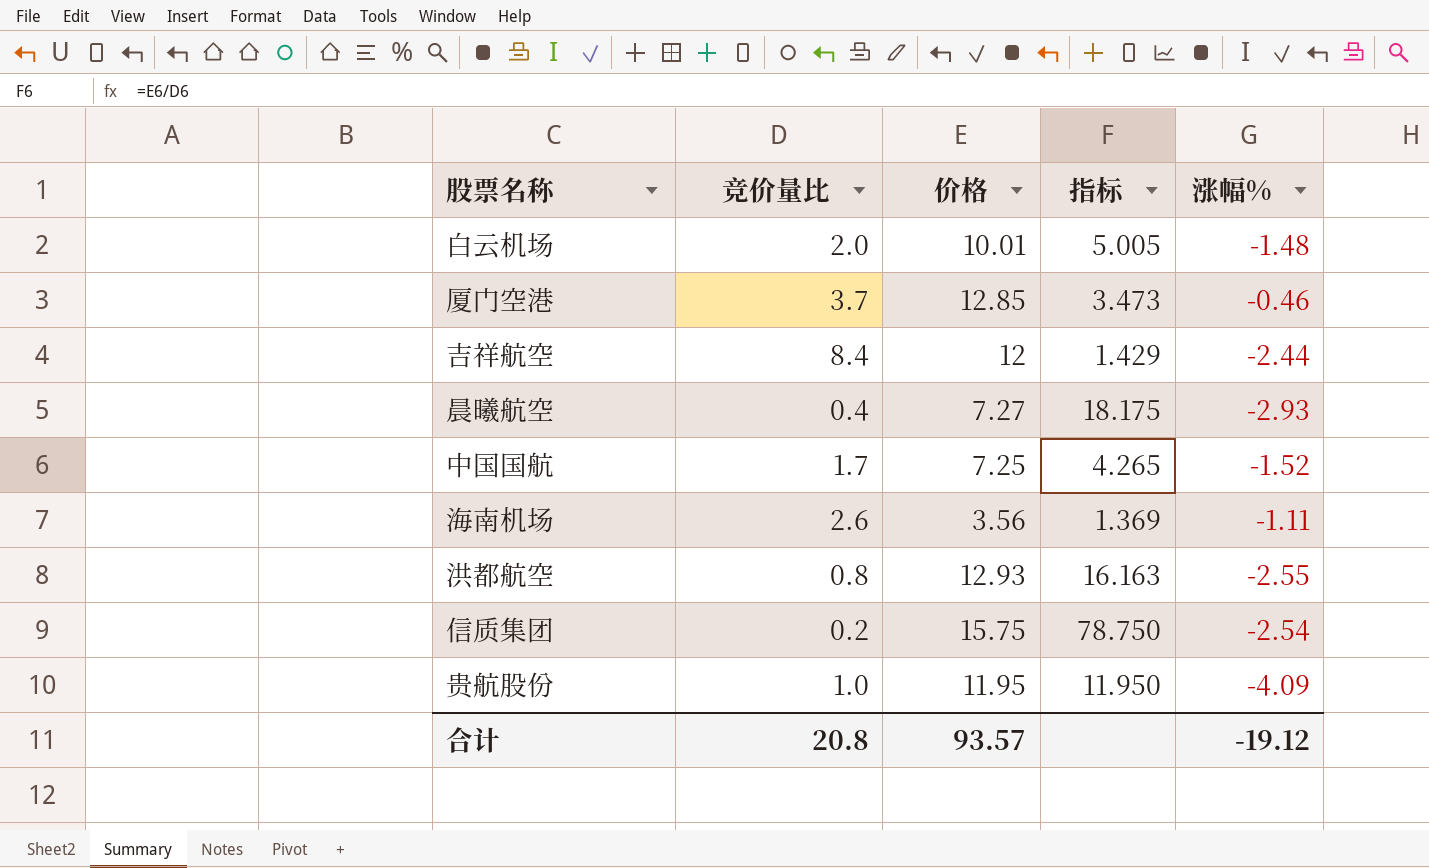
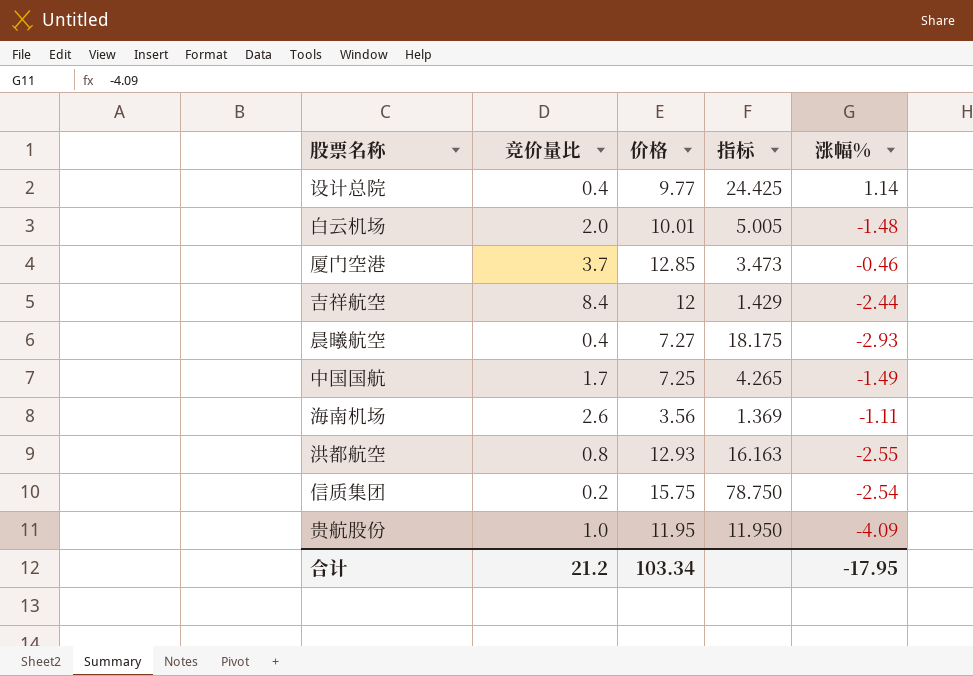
row 设计总院: none -> 0.4 | 9.77 | 24.425 | 1.14
中国国航 | 涨幅%: -1.52 -> -1.49
合计 | 竞价量比: 20.8 -> 21.2
合计 | 价格: 93.57 -> 103.34
合计 | 涨幅%: -19.12 -> -17.95

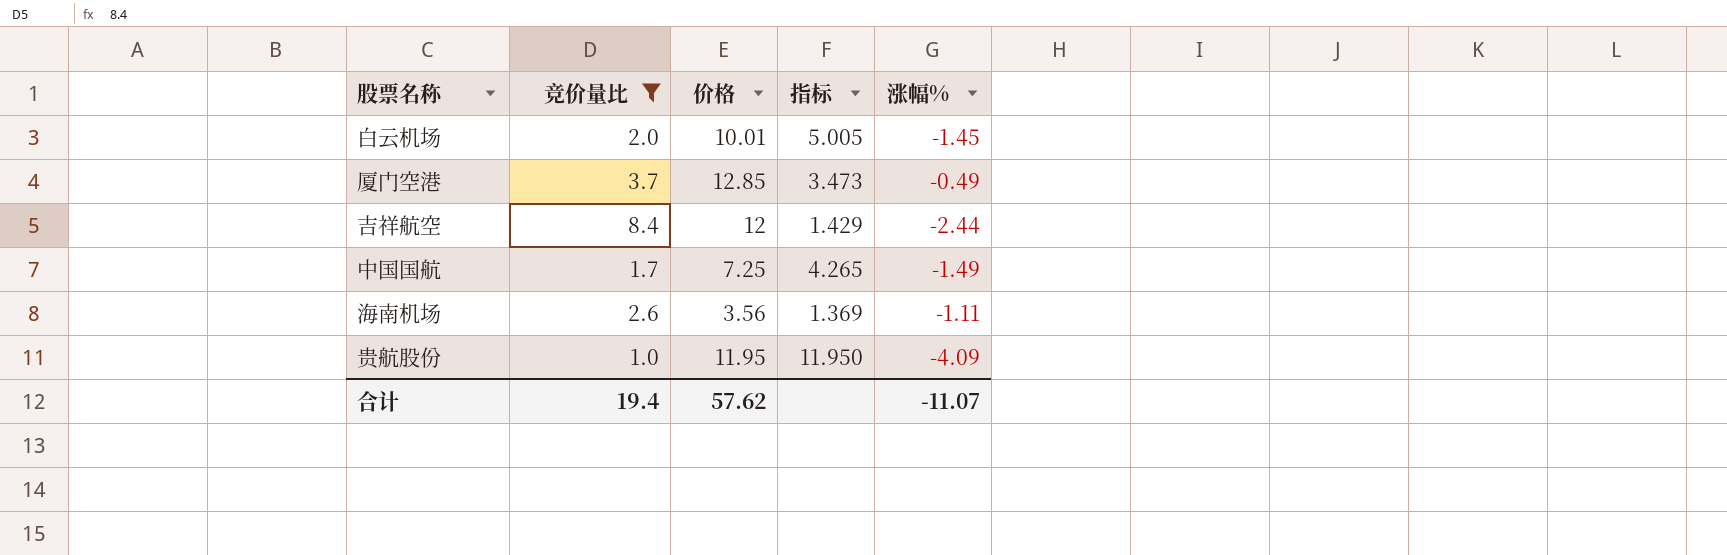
filter: none -> 竞价量比 >= 1.0
白云机场 | 涨幅%: -1.48 -> -1.45
厦门空港 | 涨幅%: -0.46 -> -0.49
合计 | 竞价量比: 21.2 -> 19.4
合计 | 价格: 103.34 -> 57.62
合计 | 涨幅%: -17.95 -> -11.07

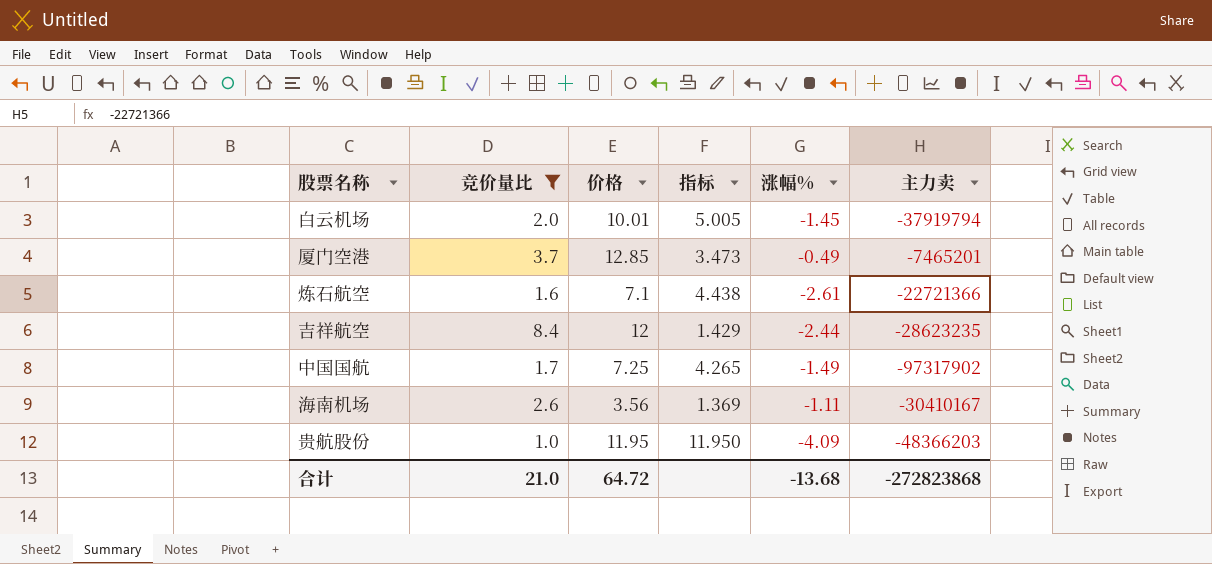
column 主力卖 | position: none -> 6
row 炼石航空: none -> 1.6 | 7.1 | 4.438 | -2.61 | -22721366
合计 | 竞价量比: 19.4 -> 21.0
合计 | 价格: 57.62 -> 64.72
合计 | 涨幅%: -11.07 -> -13.68

